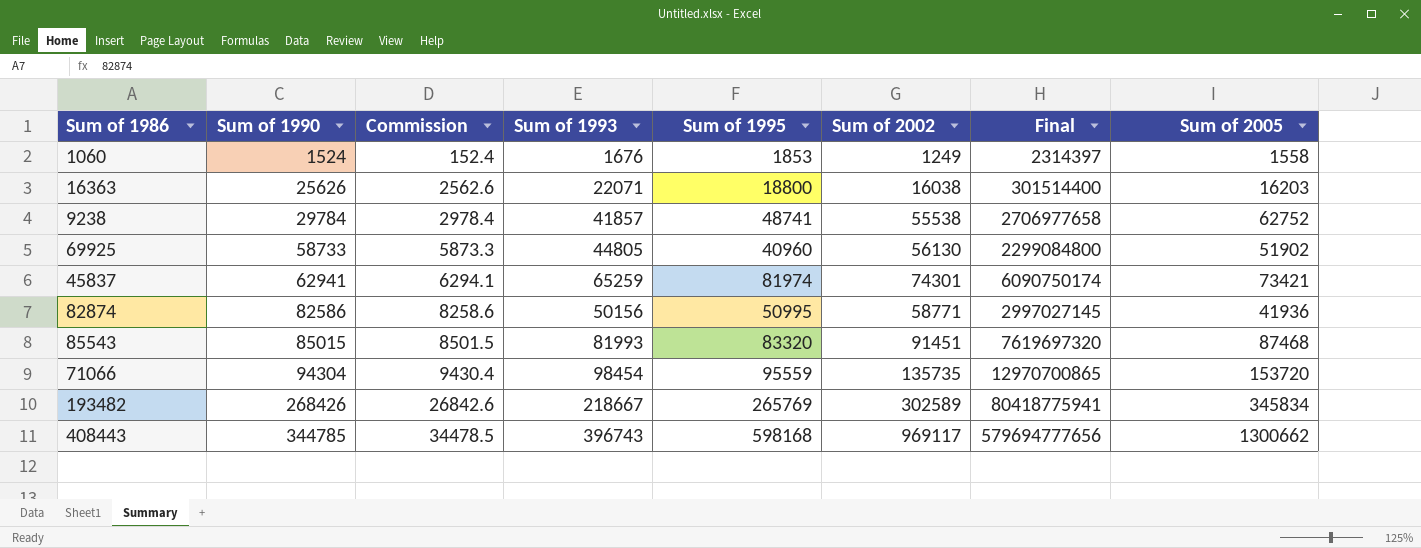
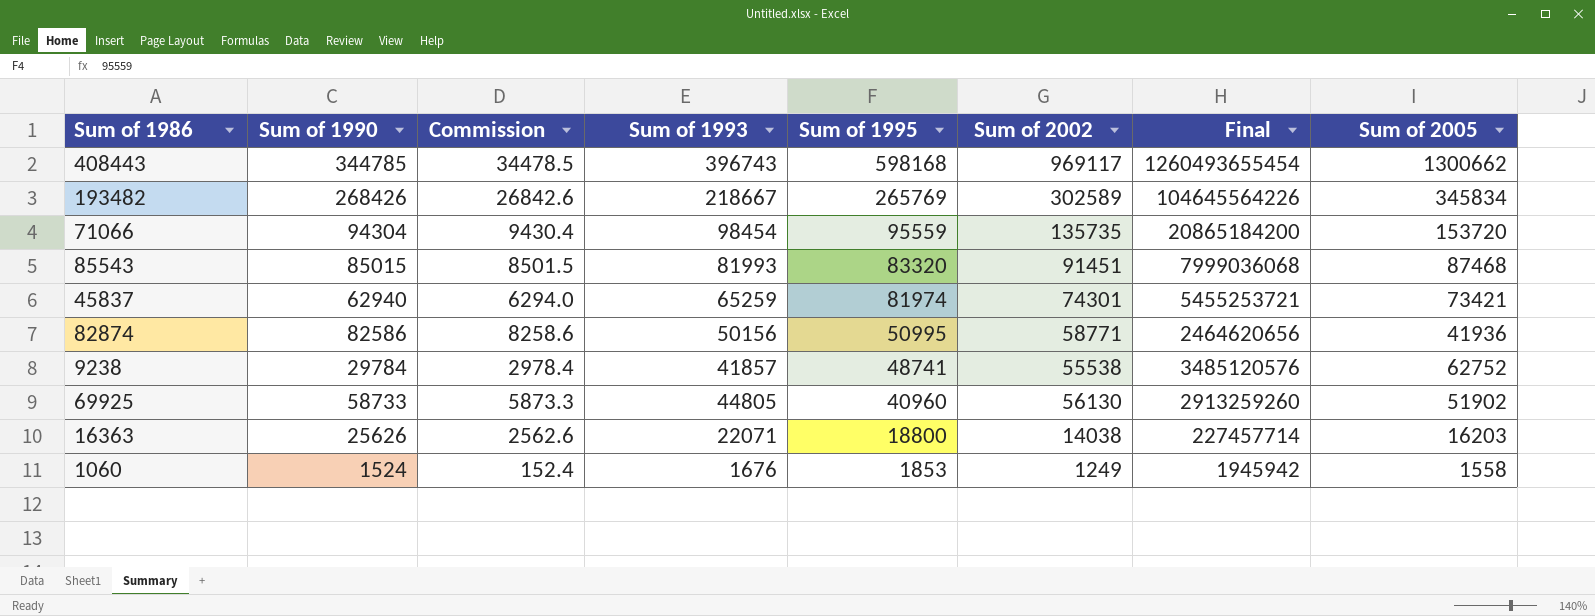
row order: Sum of 1990 ascending -> Sum of 1995 descending
column Final | formula: [Sum of 1995] * [Sum of 2002] -> [Sum of 2002] * [Sum of 2005]
45837 | Sum of 1990: 62941 -> 62940
45837 | Commission: 6294.1 -> 6294.0
16363 | Sum of 2002: 16038 -> 14038

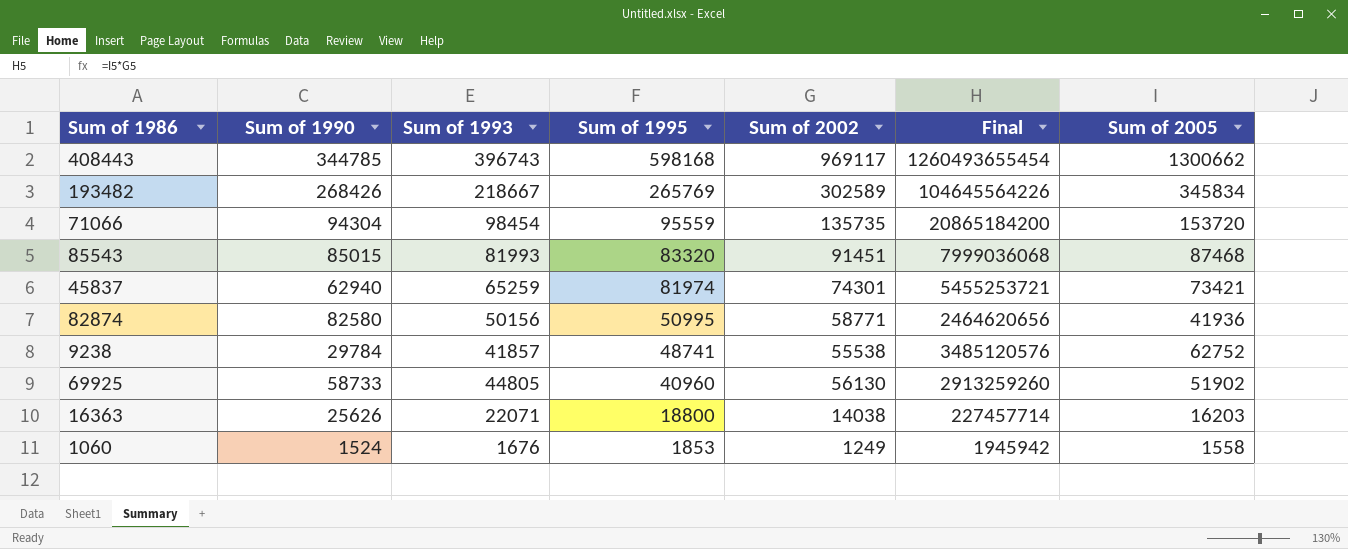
column Commission | formula: [Sum of 1990] * 0.1 -> none
82874 | Sum of 1990: 82586 -> 82580

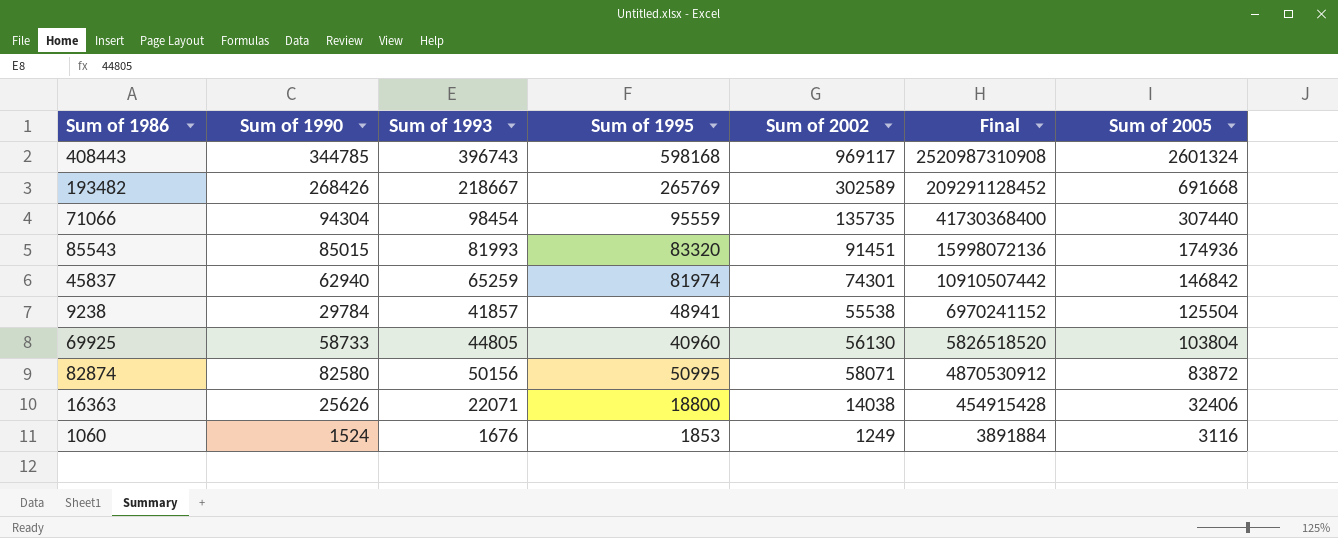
row order: Sum of 1995 descending -> Final descending
408443 | Final: 1260493655454 -> 2520987310908
408443 | Sum of 2005: 1300662 -> 2601324
193482 | Final: 104645564226 -> 209291128452
193482 | Sum of 2005: 345834 -> 691668
71066 | Final: 20865184200 -> 41730368400
71066 | Sum of 2005: 153720 -> 307440
85543 | Final: 7999036068 -> 15998072136
85543 | Sum of 2005: 87468 -> 174936
45837 | Final: 5455253721 -> 10910507442
45837 | Sum of 2005: 73421 -> 146842
9238 | Sum of 1995: 48741 -> 48941
9238 | Final: 3485120576 -> 6970241152
9238 | Sum of 2005: 62752 -> 125504
69925 | Final: 2913259260 -> 5826518520
69925 | Sum of 2005: 51902 -> 103804
82874 | Sum of 2002: 58771 -> 58071
82874 | Final: 2464620656 -> 4870530912
82874 | Sum of 2005: 41936 -> 83872
16363 | Final: 227457714 -> 454915428
16363 | Sum of 2005: 16203 -> 32406
1060 | Final: 1945942 -> 3891884
1060 | Sum of 2005: 1558 -> 3116

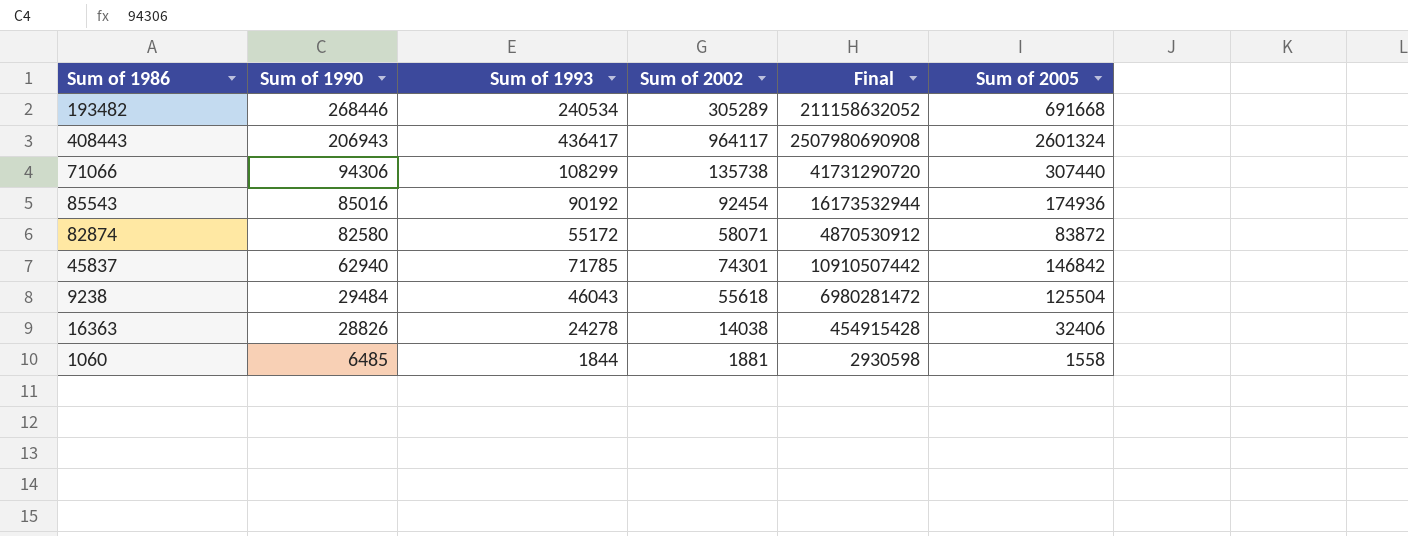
row order: Final descending -> Sum of 1990 descending
column Sum of 1995 | position: 4 -> none
row 69925: 58733 | 44805 | 40960 | 56130 | 5826518520 | 103804 -> none
193482 | Sum of 1990: 268426 -> 268446
193482 | Sum of 1993: 218667 -> 240534
193482 | Sum of 2002: 302589 -> 305289
193482 | Final: 209291128452 -> 211158632052
408443 | Sum of 1990: 344785 -> 206943
408443 | Sum of 1993: 396743 -> 436417
408443 | Sum of 2002: 969117 -> 964117
408443 | Final: 2520987310908 -> 2507980690908
71066 | Sum of 1990: 94304 -> 94306
71066 | Sum of 1993: 98454 -> 108299
71066 | Sum of 2002: 135735 -> 135738
71066 | Final: 41730368400 -> 41731290720
85543 | Sum of 1990: 85015 -> 85016
85543 | Sum of 1993: 81993 -> 90192
85543 | Sum of 2002: 91451 -> 92454
85543 | Final: 15998072136 -> 16173532944
82874 | Sum of 1993: 50156 -> 55172
45837 | Sum of 1993: 65259 -> 71785
9238 | Sum of 1990: 29784 -> 29484
9238 | Sum of 1993: 41857 -> 46043
9238 | Sum of 2002: 55538 -> 55618
9238 | Final: 6970241152 -> 6980281472
16363 | Sum of 1990: 25626 -> 28826
16363 | Sum of 1993: 22071 -> 24278
1060 | Sum of 1990: 1524 -> 6485
1060 | Sum of 1993: 1676 -> 1844
1060 | Sum of 2002: 1249 -> 1881
1060 | Final: 3891884 -> 2930598
1060 | Sum of 2005: 3116 -> 1558

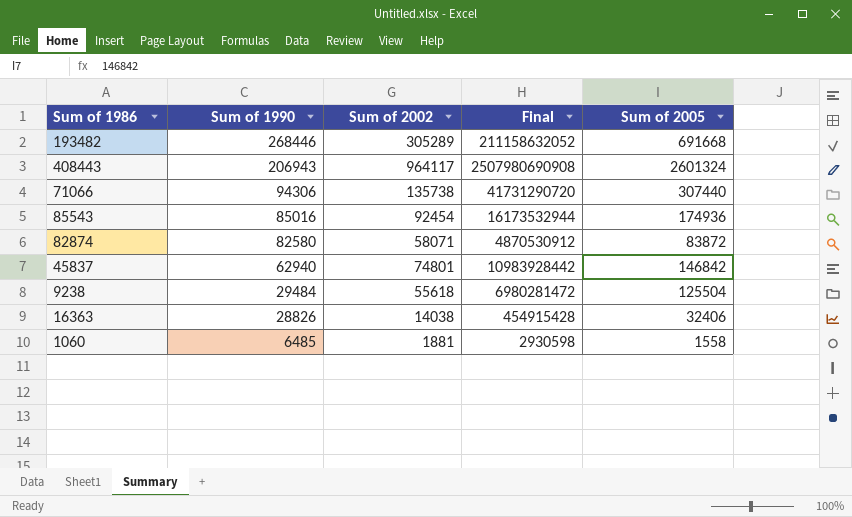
column Sum of 1993 | position: 3 -> none
45837 | Sum of 2002: 74301 -> 74801
45837 | Final: 10910507442 -> 10983928442

